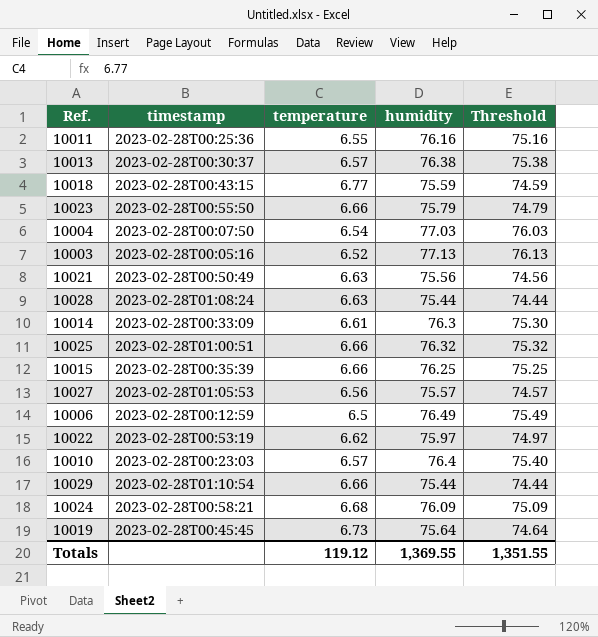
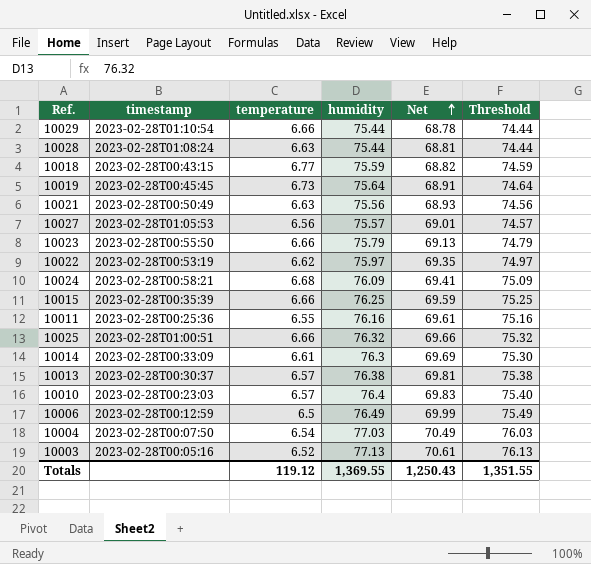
row order: none -> Net ascending
column Net | formula: none -> [humidity] - [temperature]

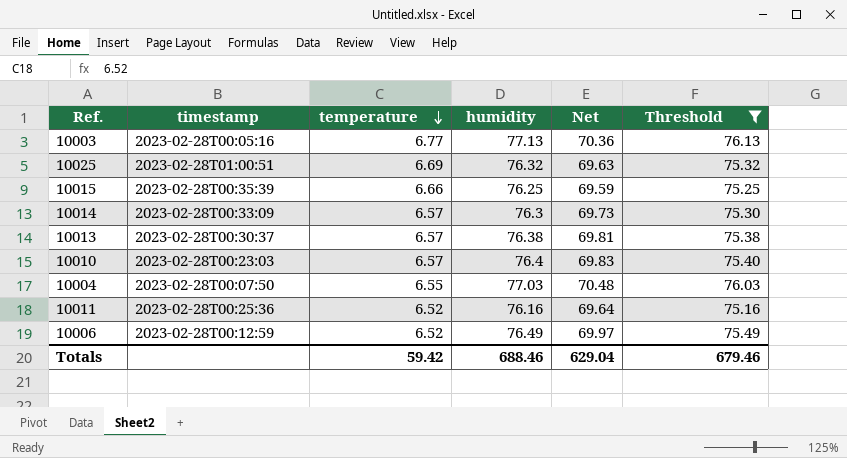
filter: none -> Threshold >= 75.16
row order: Net ascending -> temperature descending
10003 | temperature: 6.52 -> 6.77
10003 | Net: 70.61 -> 70.36
10025 | temperature: 6.66 -> 6.69
10025 | Net: 69.66 -> 69.63
10014 | temperature: 6.61 -> 6.57
10014 | Net: 69.69 -> 69.73
10004 | temperature: 6.54 -> 6.55
10004 | Net: 70.49 -> 70.48
10011 | temperature: 6.55 -> 6.52
10011 | Net: 69.61 -> 69.64
10006 | temperature: 6.5 -> 6.52
10006 | Net: 69.99 -> 69.97
Totals | temperature: 119.12 -> 59.42
Totals | humidity: 1,369.55 -> 688.46
Totals | Net: 1,250.43 -> 629.04
Totals | Threshold: 1,351.55 -> 679.46

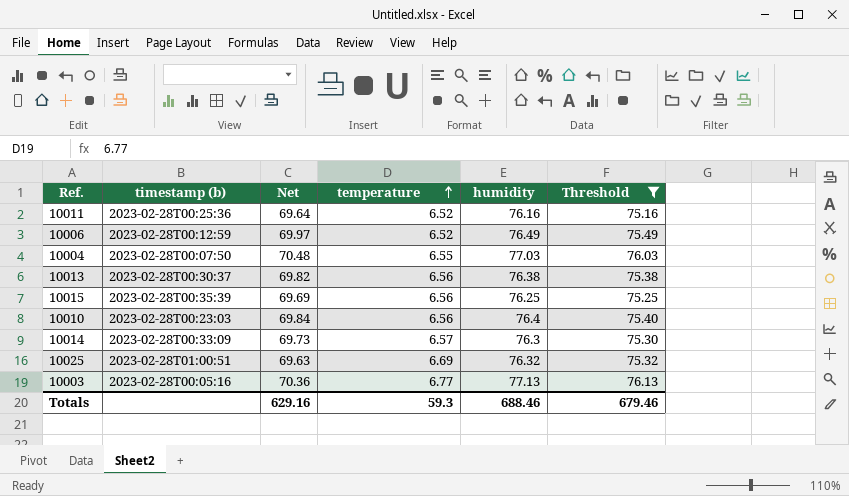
row order: temperature descending -> temperature ascending
column name: timestamp -> timestamp (b)
column Net | position: 5 -> 3
10013 | Net: 69.81 -> 69.82
10013 | temperature: 6.57 -> 6.56
10015 | Net: 69.59 -> 69.69
10015 | temperature: 6.66 -> 6.56
10010 | Net: 69.83 -> 69.84
10010 | temperature: 6.57 -> 6.56
Totals | Net: 629.04 -> 629.16
Totals | temperature: 59.42 -> 59.3

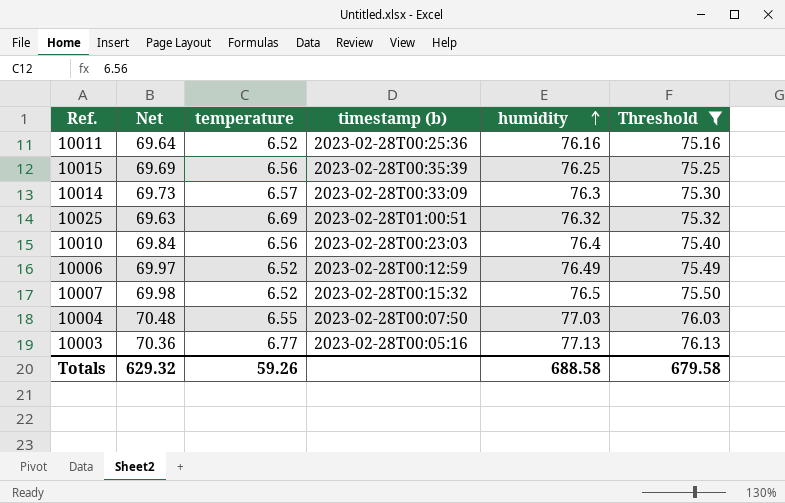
row order: temperature ascending -> humidity ascending
column timestamp (b) | position: 2 -> 4
row 10013: 2023-02-28T00:30:37 | 69.82 | 6.56 | 76.38 | 75.38 -> none
row 10007: none -> 69.98 | 6.52 | 2023-02-28T00:15:32 | 76.5 | 75.50
Totals | Net: 629.16 -> 629.32
Totals | temperature: 59.3 -> 59.26
Totals | humidity: 688.46 -> 688.58
Totals | Threshold: 679.46 -> 679.58

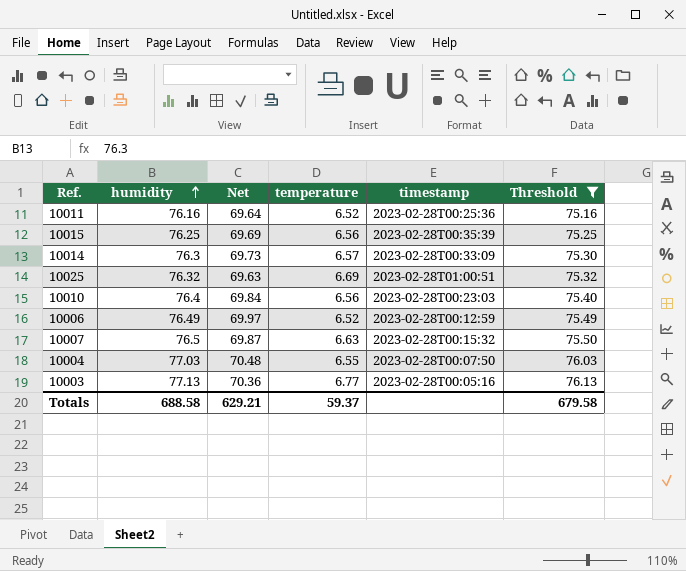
column humidity | position: 5 -> 2
column name: timestamp (b) -> timestamp
10007 | Net: 69.98 -> 69.87
10007 | temperature: 6.52 -> 6.63
Totals | Net: 629.32 -> 629.21
Totals | temperature: 59.26 -> 59.37

